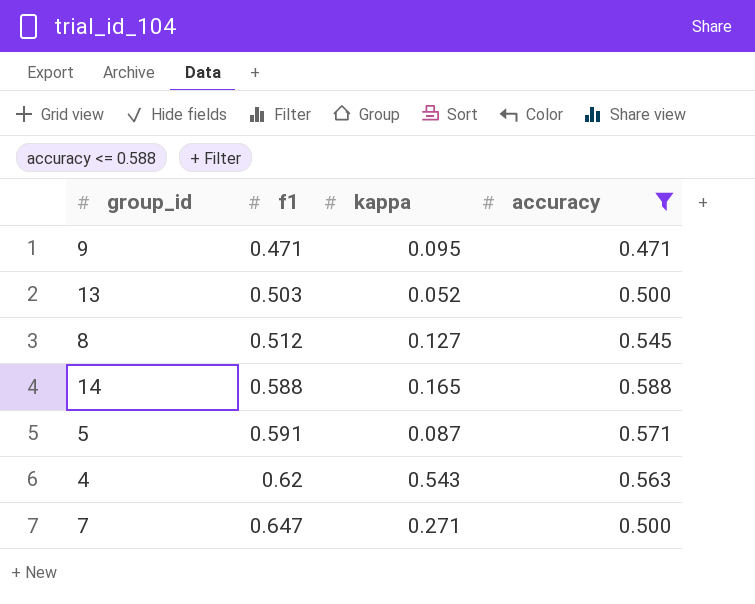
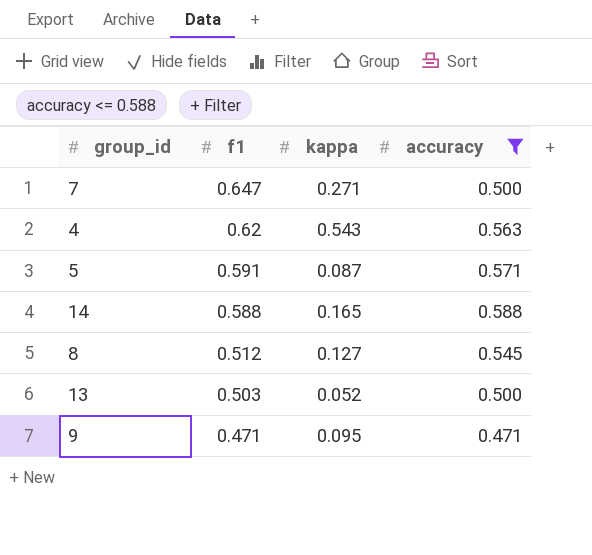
row order: f1 ascending -> f1 descending

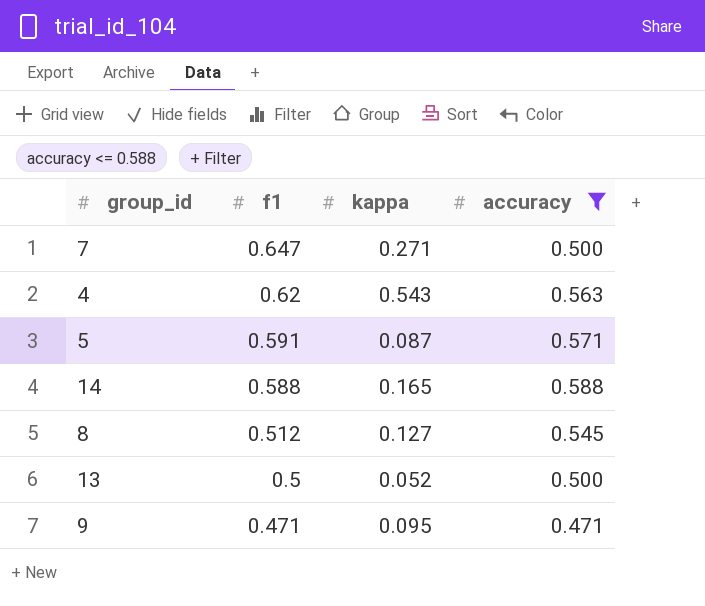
13 | f1: 0.503 -> 0.5

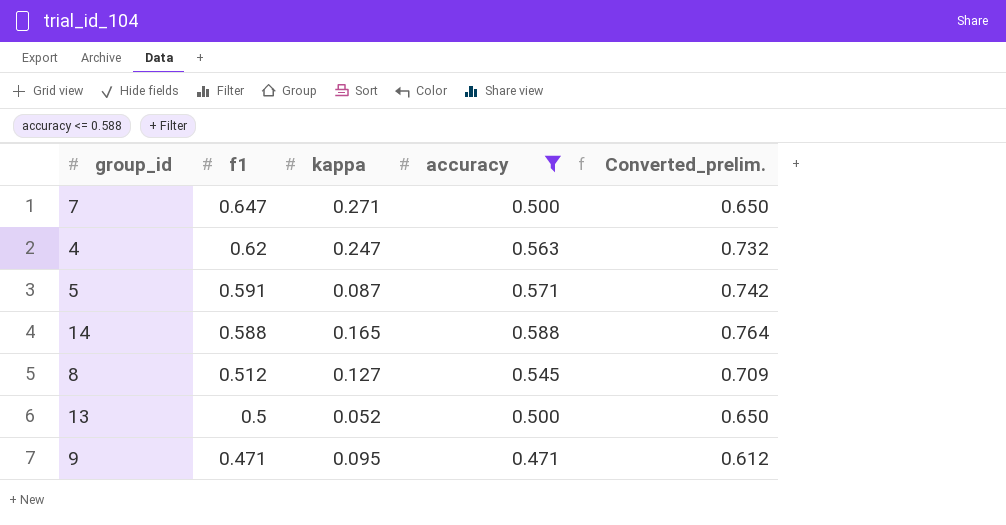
column Converted_prelim. | formula: none -> [accuracy] * 1.3
4 | kappa: 0.543 -> 0.247

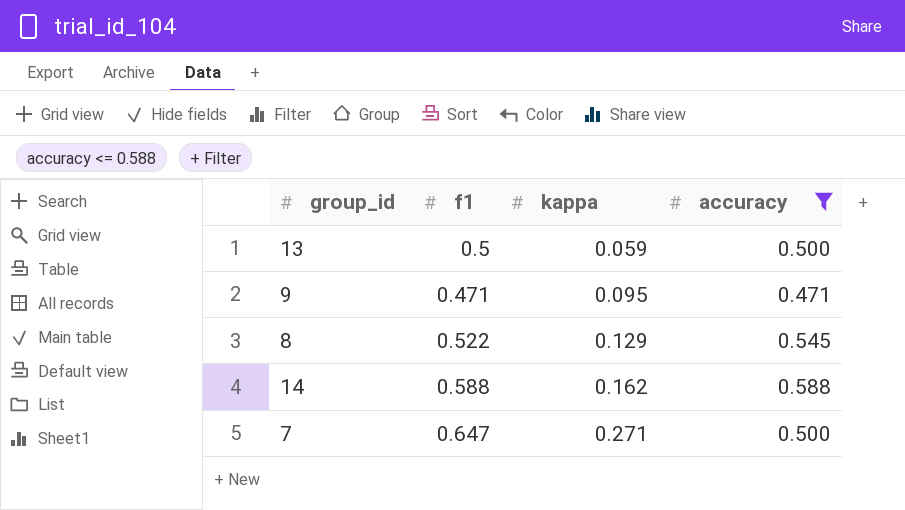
row order: f1 descending -> kappa ascending
column Converted_prelim. | formula: [accuracy] * 1.3 -> none
row 4: 0.62 | 0.247 | 0.563 | 0.732 -> none
row 5: 0.591 | 0.087 | 0.571 | 0.742 -> none
13 | kappa: 0.052 -> 0.059
8 | f1: 0.512 -> 0.522
8 | kappa: 0.127 -> 0.129
14 | kappa: 0.165 -> 0.162

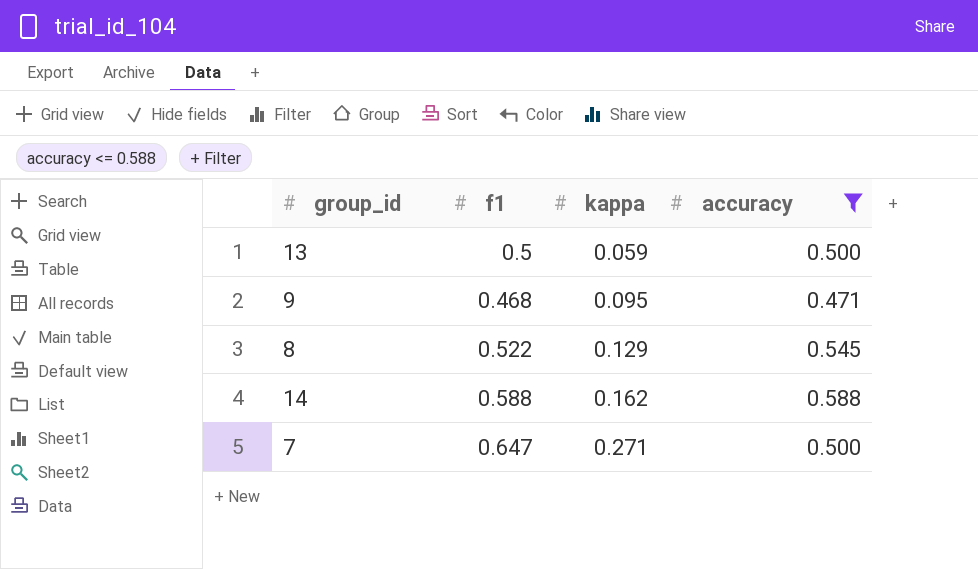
9 | f1: 0.471 -> 0.468

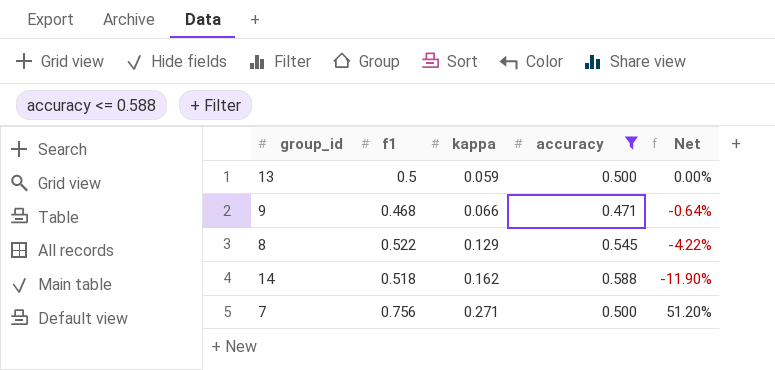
column Net | formula: none -> ([f1] - [accuracy]) / [accuracy]
9 | kappa: 0.095 -> 0.066
14 | f1: 0.588 -> 0.518
7 | f1: 0.647 -> 0.756

